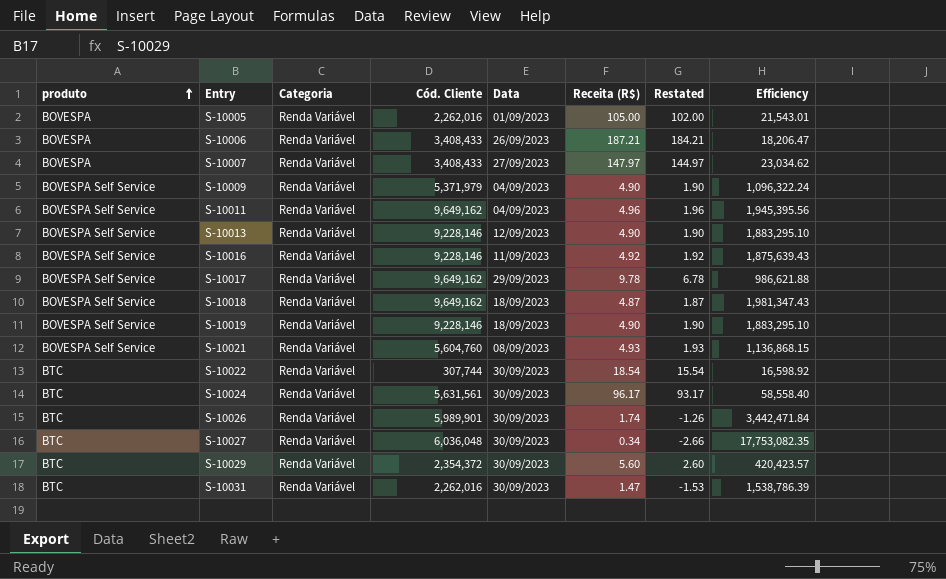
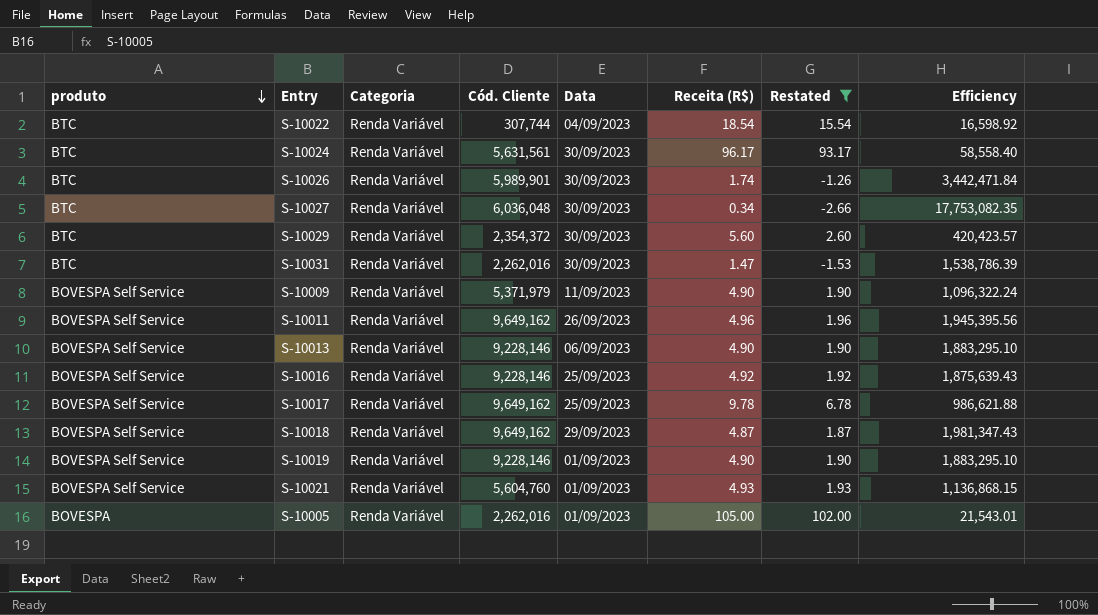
filter: none -> Restated <= 102.00
row order: produto ascending -> produto descending
S-10022 | Data: 30/09/2023 -> 04/09/2023
S-10009 | Data: 04/09/2023 -> 11/09/2023
S-10011 | Data: 04/09/2023 -> 26/09/2023
S-10013 | Data: 12/09/2023 -> 06/09/2023
S-10016 | Data: 11/09/2023 -> 25/09/2023
S-10017 | Data: 29/09/2023 -> 25/09/2023
S-10018 | Data: 18/09/2023 -> 29/09/2023
S-10019 | Data: 18/09/2023 -> 01/09/2023
S-10021 | Data: 08/09/2023 -> 01/09/2023

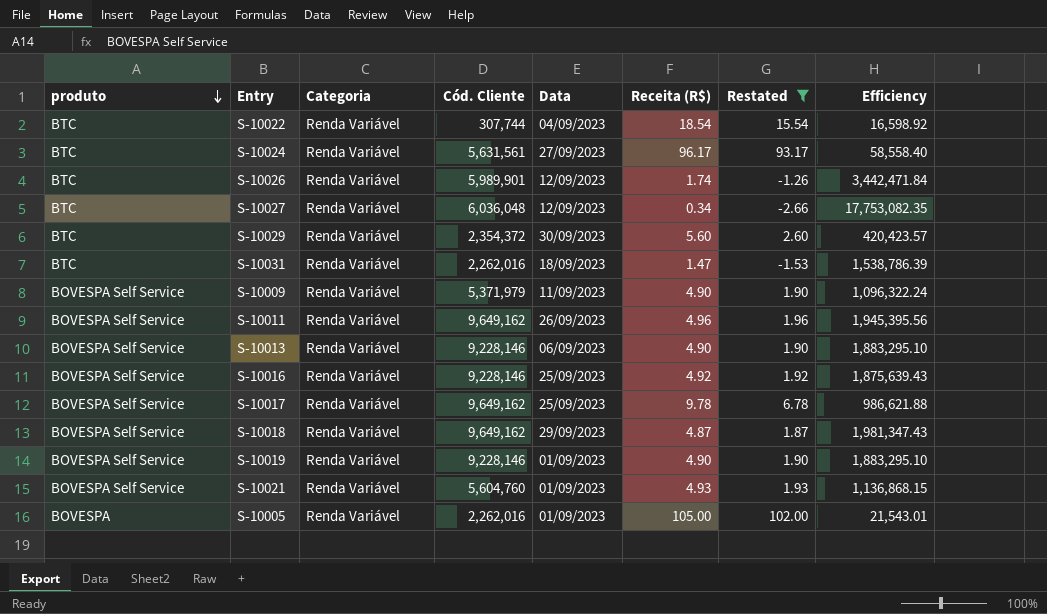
S-10024 | Data: 30/09/2023 -> 27/09/2023
S-10026 | Data: 30/09/2023 -> 12/09/2023
S-10027 | Data: 30/09/2023 -> 12/09/2023
S-10031 | Data: 30/09/2023 -> 18/09/2023

